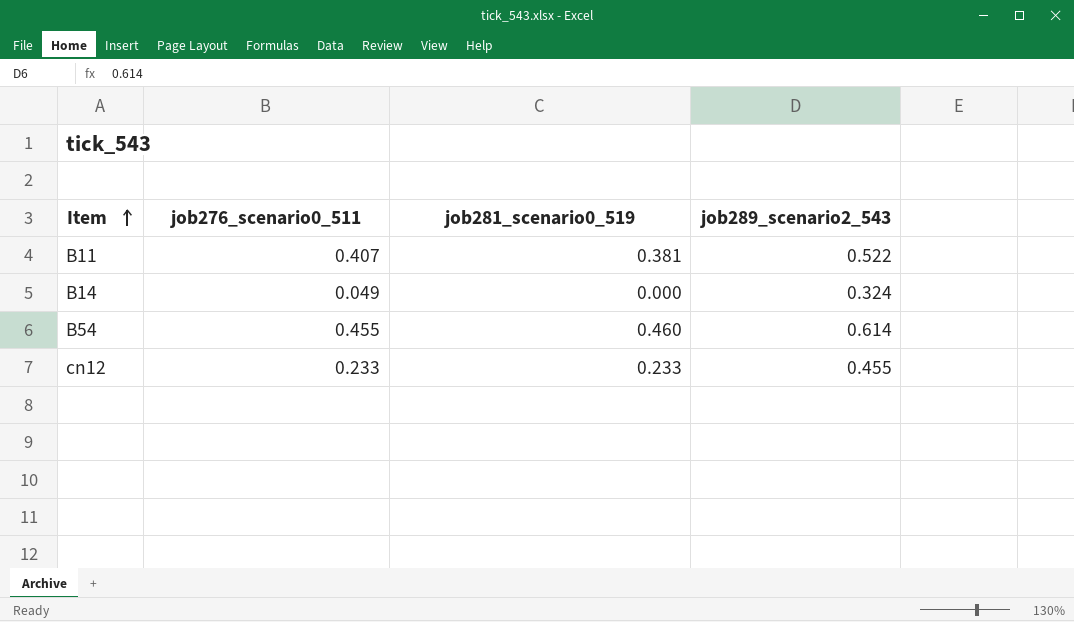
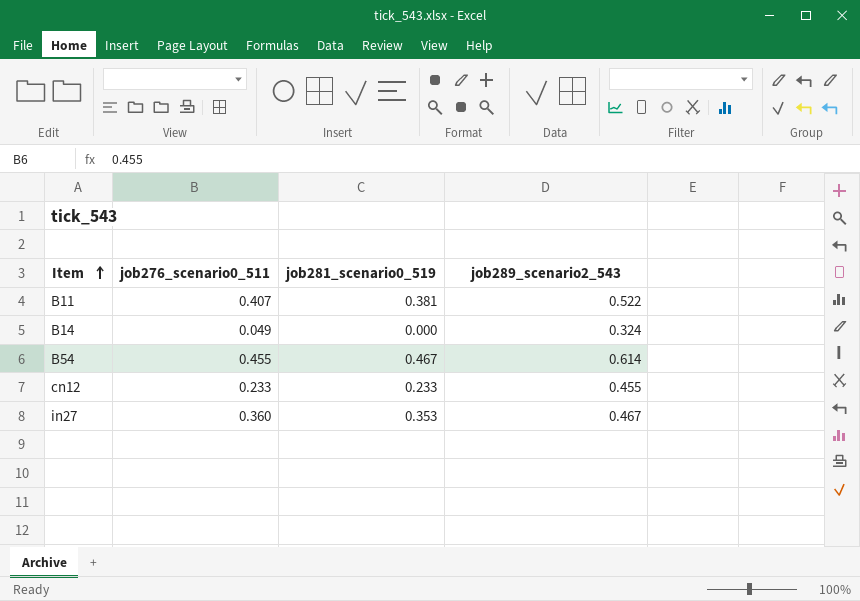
B54 | job281_scenario0_519: 0.460 -> 0.467
row in27: none -> 0.360 | 0.353 | 0.467

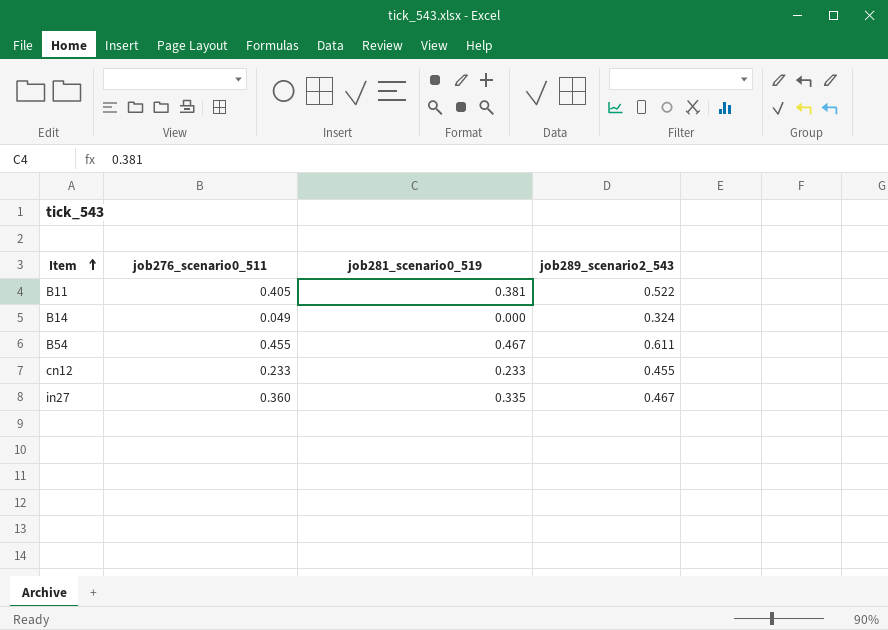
B11 | job276_scenario0_511: 0.407 -> 0.405
B54 | job289_scenario2_543: 0.614 -> 0.611
in27 | job281_scenario0_519: 0.353 -> 0.335

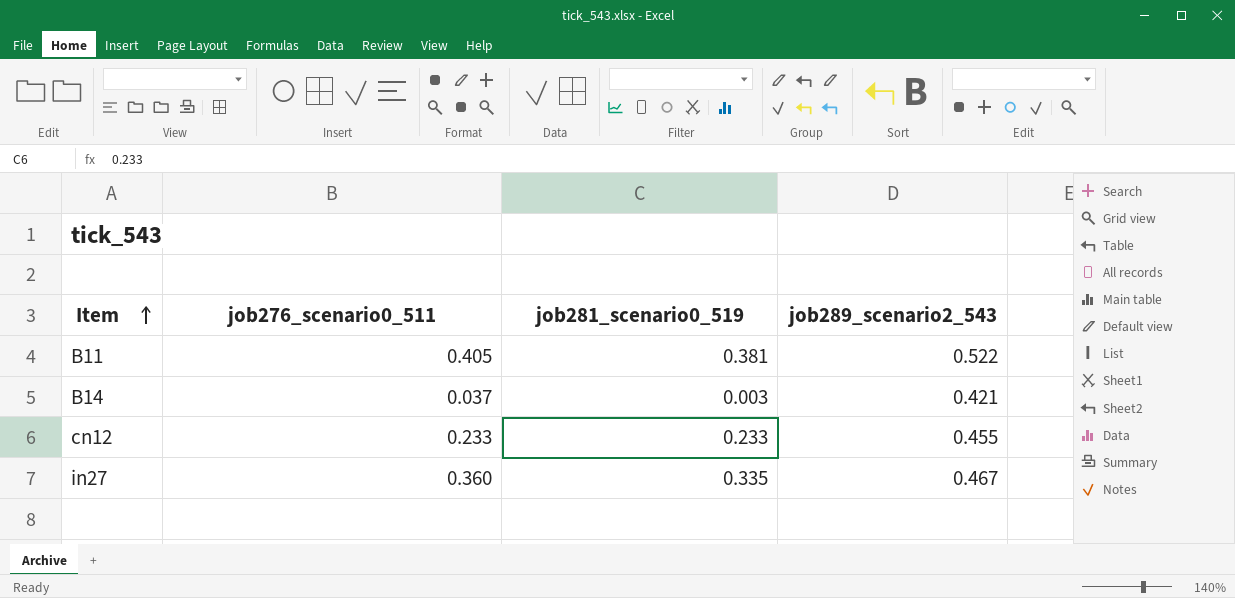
row B54: 0.455 | 0.467 | 0.611 -> none
B14 | job276_scenario0_511: 0.049 -> 0.037
B14 | job281_scenario0_519: 0.000 -> 0.003
B14 | job289_scenario2_543: 0.324 -> 0.421

